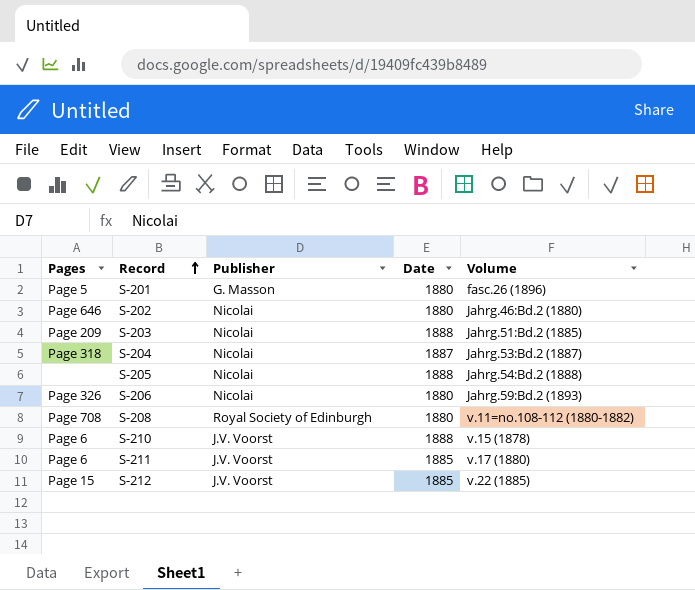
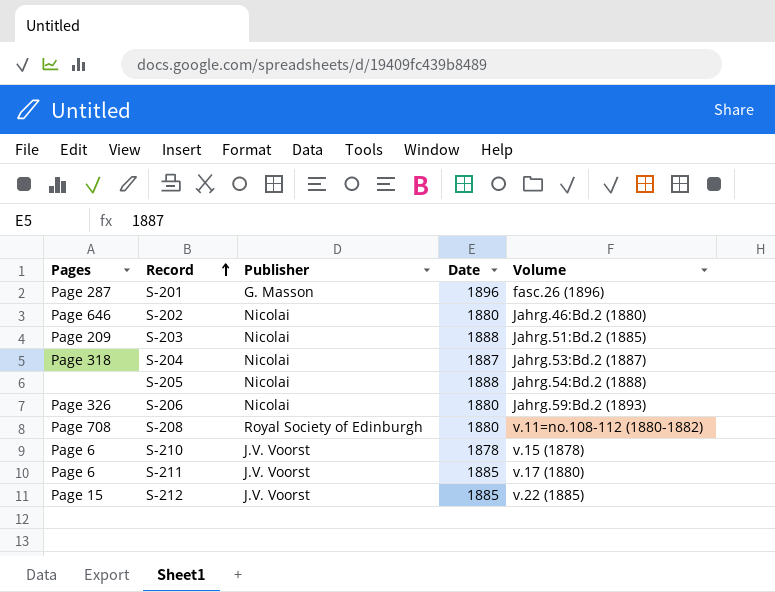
S-201 | Pages: Page 5 -> Page 287
S-201 | Date: 1880 -> 1896
S-210 | Date: 1888 -> 1878

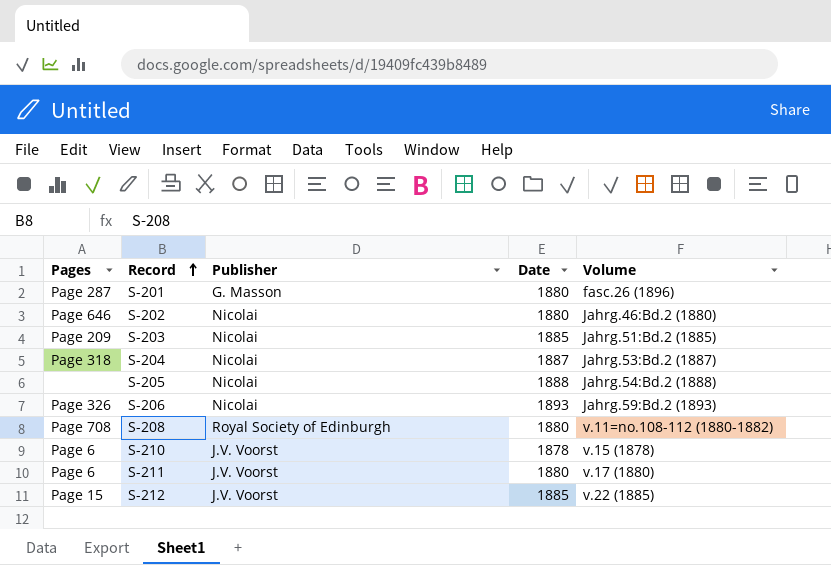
S-201 | Date: 1896 -> 1880
S-203 | Date: 1888 -> 1885
S-206 | Date: 1880 -> 1893
S-211 | Date: 1885 -> 1880

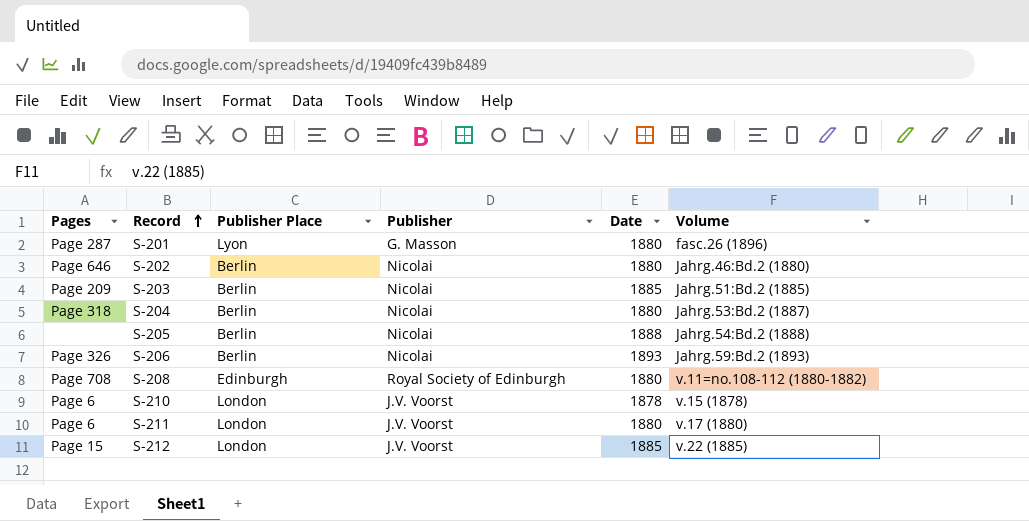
column Publisher Place | position: none -> 3
S-204 | Date: 1887 -> 1880

